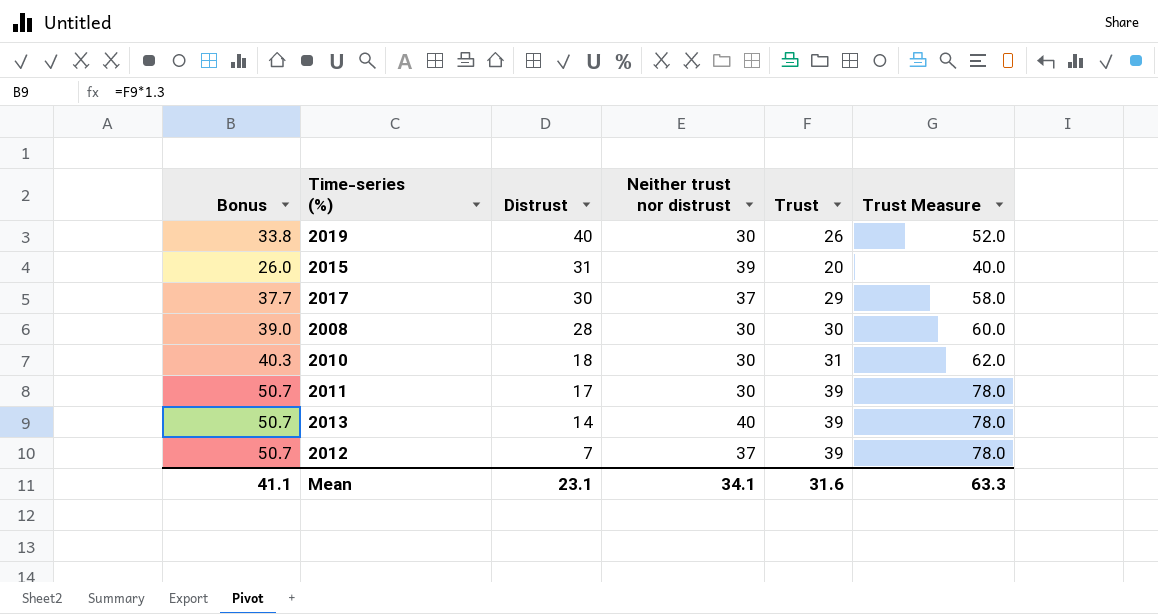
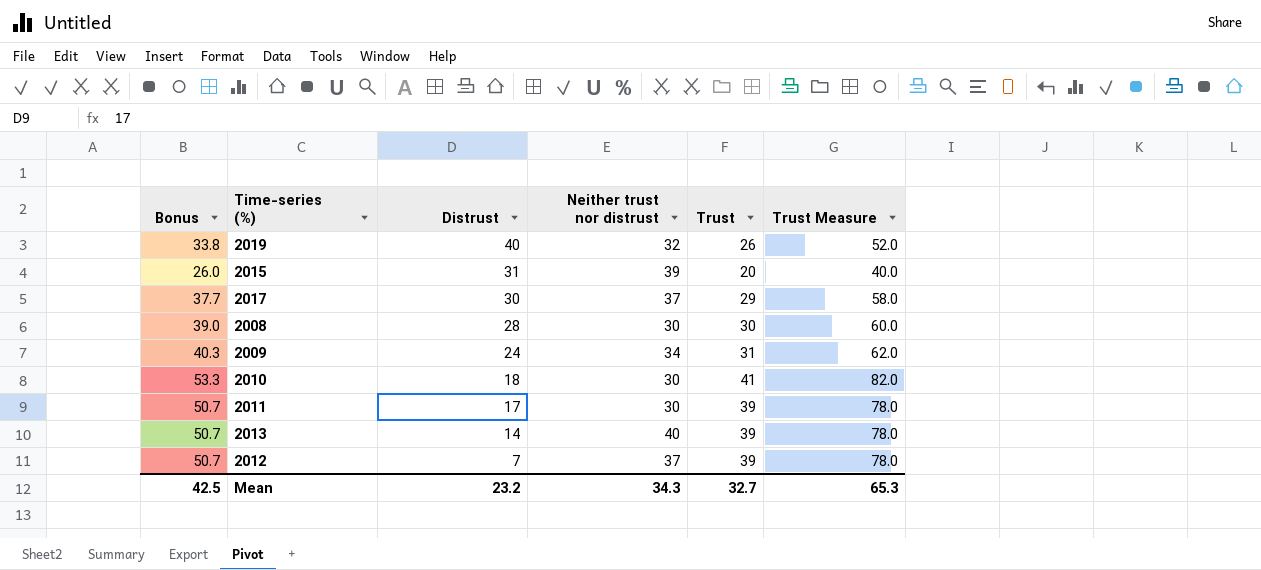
2019 | Neither trust nor distrust: 30 -> 32
row 2009: none -> 40.3 | 24 | 34 | 31 | 62.0
2010 | Bonus: 40.3 -> 53.3
2010 | Trust: 31 -> 41
2010 | Trust Measure: 62.0 -> 82.0
Mean | Bonus: 41.1 -> 42.5
Mean | Distrust: 23.1 -> 23.2
Mean | Neither trust nor distrust: 34.1 -> 34.3
Mean | Trust: 31.6 -> 32.7
Mean | Trust Measure: 63.3 -> 65.3

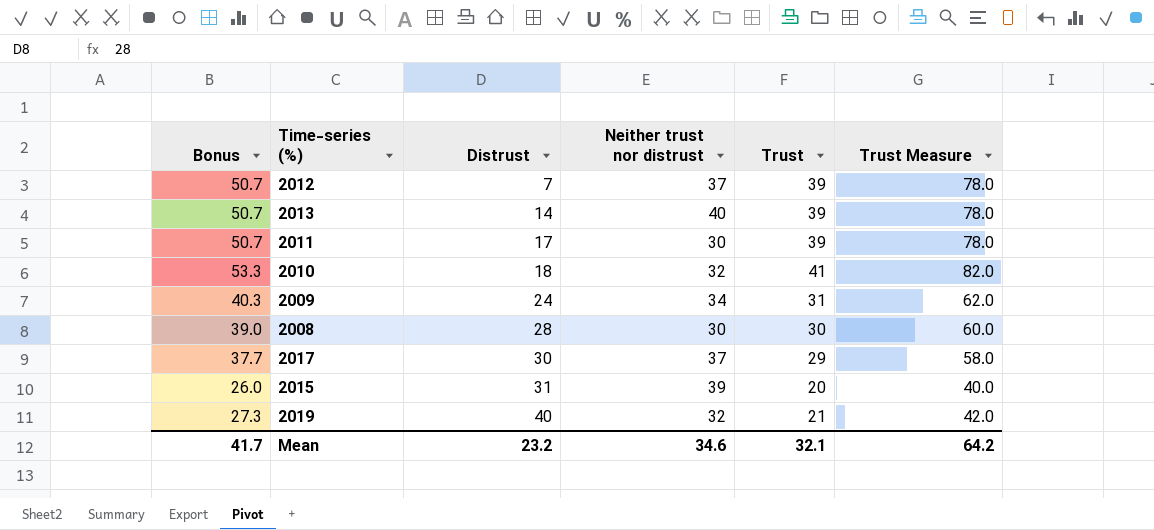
row order: Distrust descending -> Distrust ascending
2010 | Neither trust nor distrust: 30 -> 32
2019 | Bonus: 33.8 -> 27.3
2019 | Trust: 26 -> 21
2019 | Trust Measure: 52.0 -> 42.0
Mean | Bonus: 42.5 -> 41.7
Mean | Neither trust nor distrust: 34.3 -> 34.6
Mean | Trust: 32.7 -> 32.1
Mean | Trust Measure: 65.3 -> 64.2

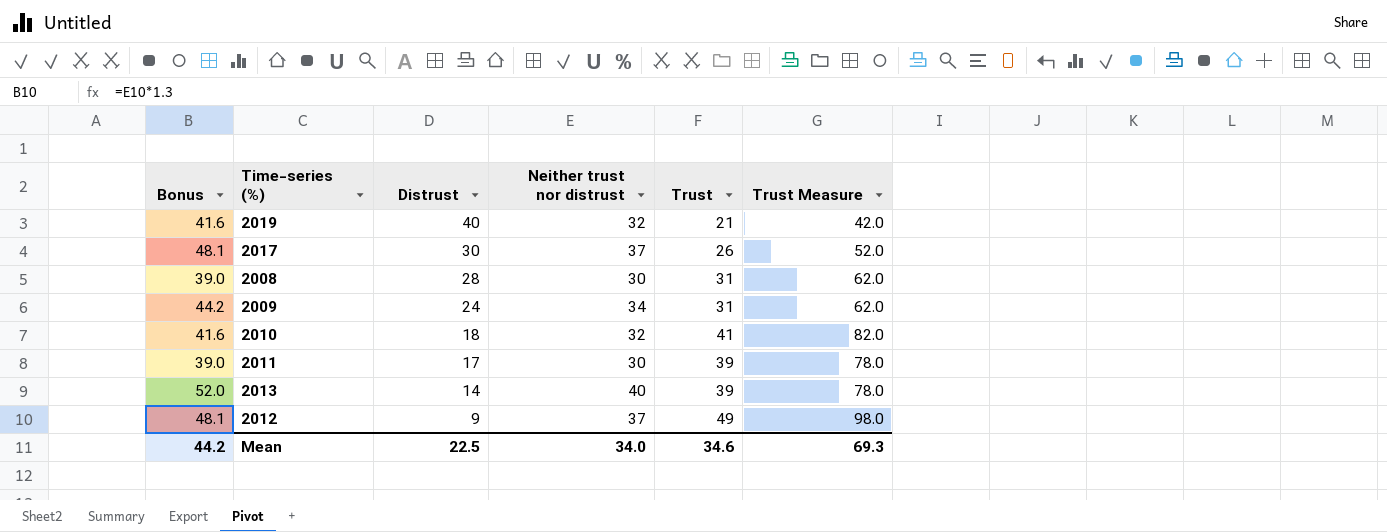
row order: Distrust ascending -> Distrust descending
column Bonus | formula: [Trust] * 1.3 -> [Neither trust nor distrust] * 1.3
row 2015: 26.0 | 31 | 39 | 20 | 40.0 -> none
2017 | Trust: 29 -> 26
2017 | Trust Measure: 58.0 -> 52.0
2008 | Trust: 30 -> 31
2008 | Trust Measure: 60.0 -> 62.0
2012 | Distrust: 7 -> 9
2012 | Trust: 39 -> 49
2012 | Trust Measure: 78.0 -> 98.0
Mean | Bonus: 41.7 -> 44.2
Mean | Distrust: 23.2 -> 22.5
Mean | Neither trust nor distrust: 34.6 -> 34.0
Mean | Trust: 32.1 -> 34.6
Mean | Trust Measure: 64.2 -> 69.3

